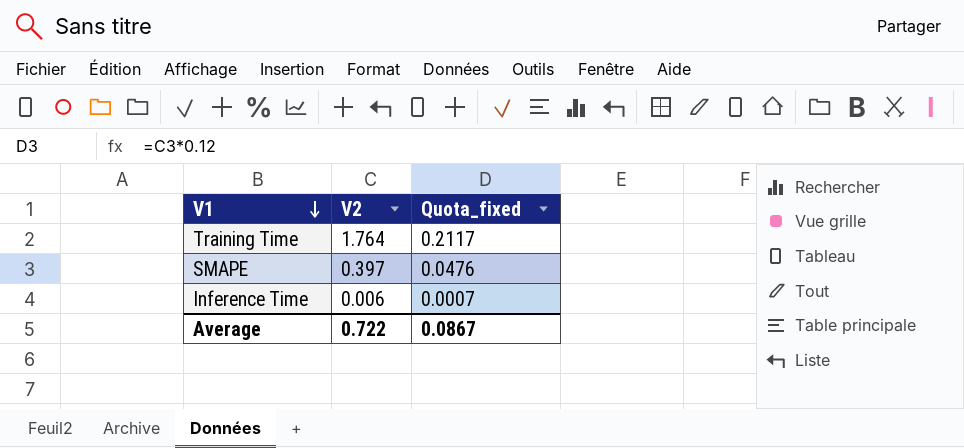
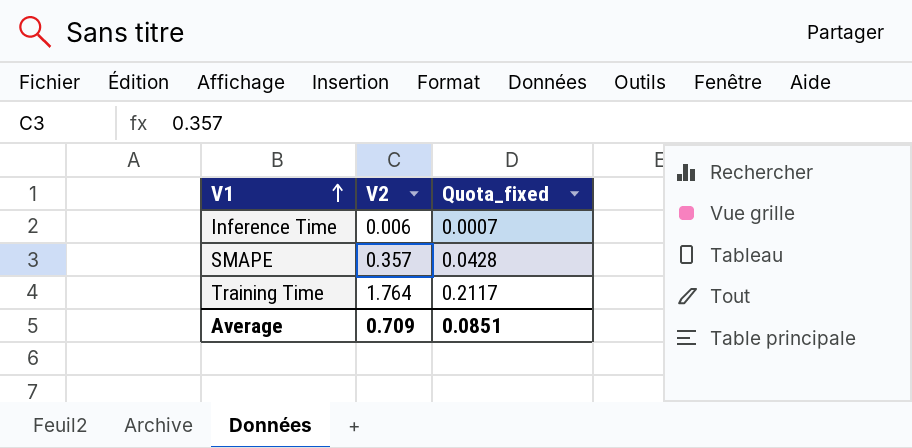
row order: V1 descending -> V1 ascending
SMAPE | V2: 0.397 -> 0.357
SMAPE | Quota_fixed: 0.0476 -> 0.0428
Average | V2: 0.722 -> 0.709
Average | Quota_fixed: 0.0867 -> 0.0851

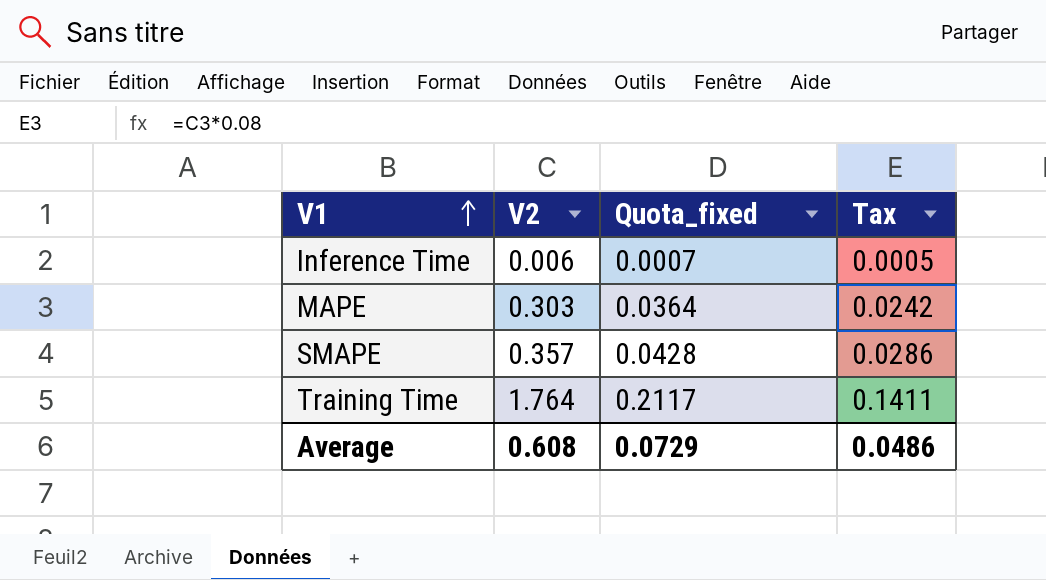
column Tax | formula: none -> [V2] * 0.08
row MAPE: none -> 0.303 | 0.0364 | 0.0242
Average | V2: 0.709 -> 0.608
Average | Quota_fixed: 0.0851 -> 0.0729

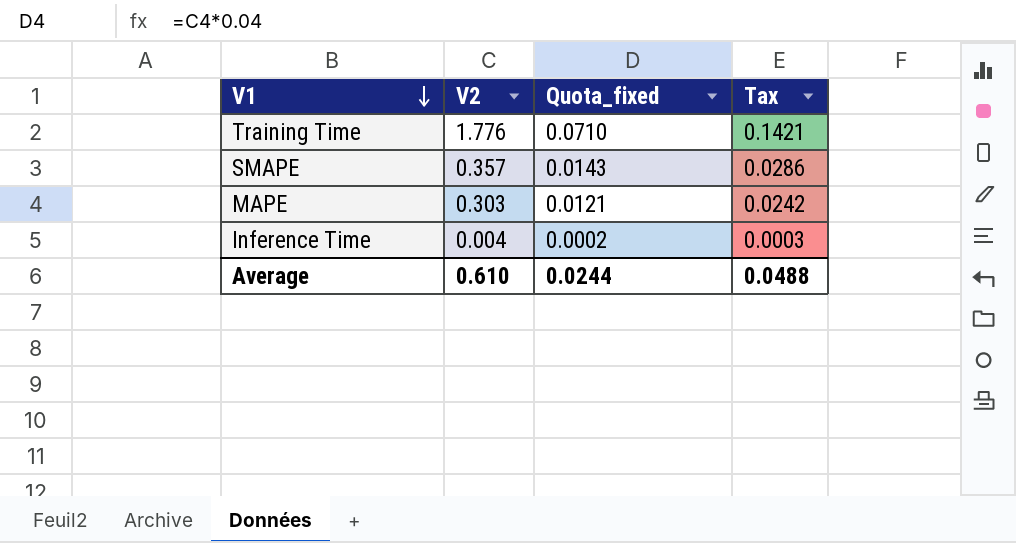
row order: V1 ascending -> V1 descending
column Quota_fixed | formula: [V2] * 0.12 -> [V2] * 0.04
Training Time | V2: 1.764 -> 1.776
Training Time | Tax: 0.1411 -> 0.1421
Inference Time | V2: 0.006 -> 0.004
Inference Time | Tax: 0.0005 -> 0.0003
Average | V2: 0.608 -> 0.610
Average | Quota_fixed: 0.0729 -> 0.0244
Average | Tax: 0.0486 -> 0.0488

